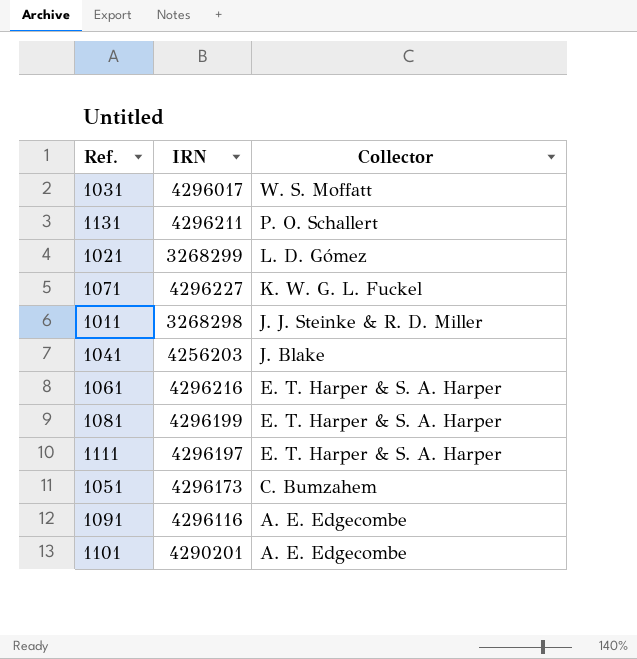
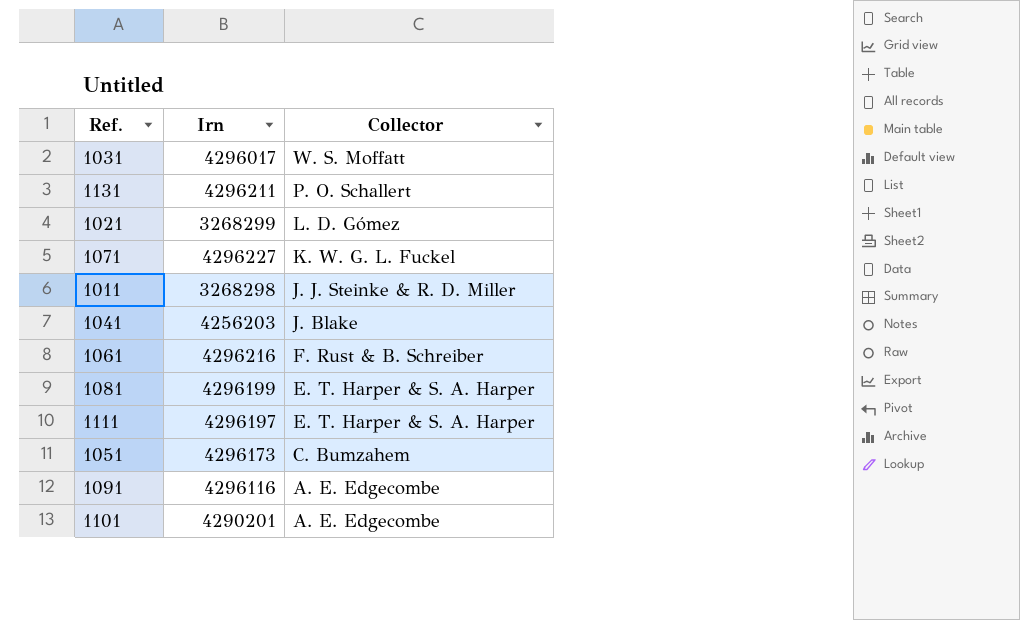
column name: IRN -> Irn
1061 | Collector: E. T. Harper & S. A. Harper -> F. Rust & B. Schreiber

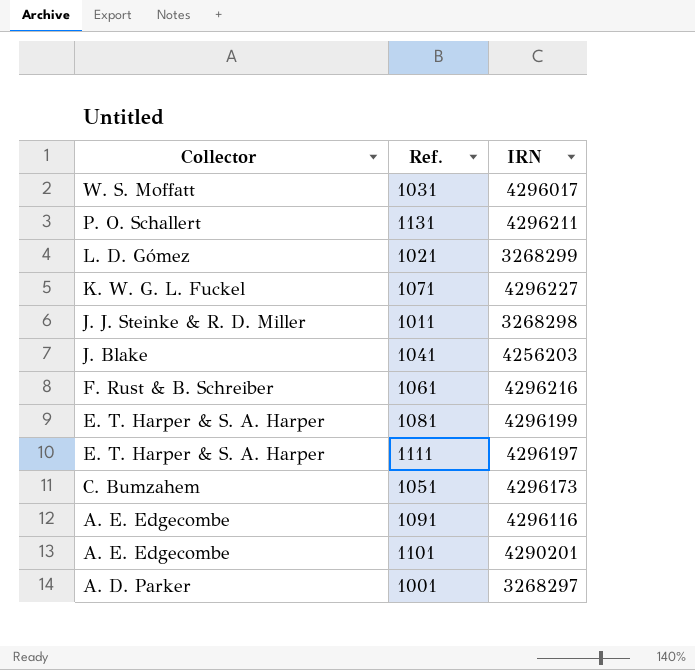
column Collector | position: 3 -> 1
column name: Irn -> IRN
row 1001: none -> A. D. Parker | 3268297

